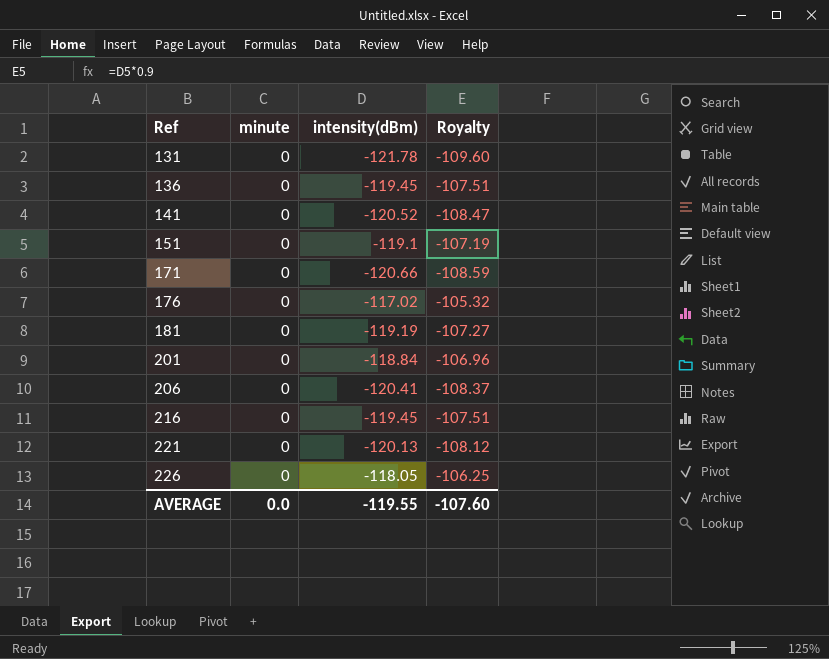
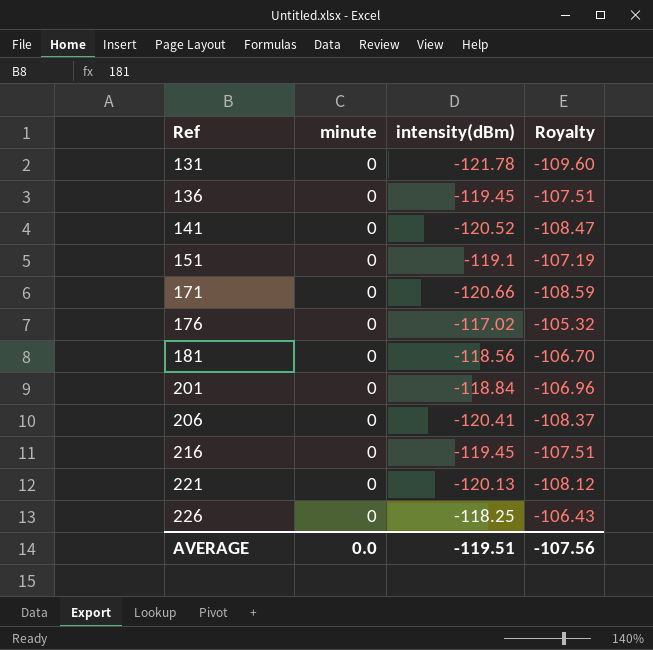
181 | intensity(dBm): -119.19 -> -118.56
181 | Royalty: -107.27 -> -106.70
226 | intensity(dBm): -118.05 -> -118.25
226 | Royalty: -106.25 -> -106.43
AVERAGE | intensity(dBm): -119.55 -> -119.51
AVERAGE | Royalty: -107.60 -> -107.56

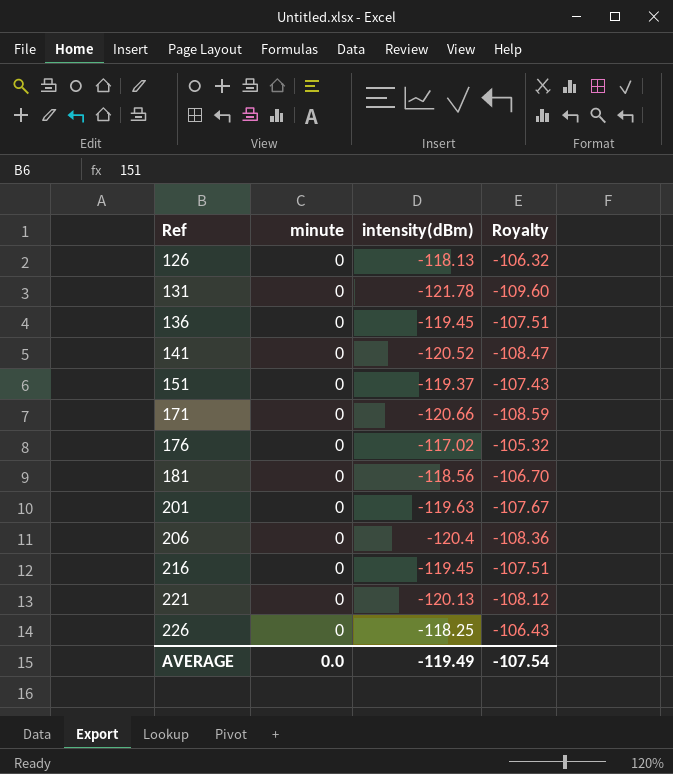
row 126: none -> 0 | -118.13 | -106.32
151 | intensity(dBm): -119.1 -> -119.37
151 | Royalty: -107.19 -> -107.43
201 | intensity(dBm): -118.84 -> -119.63
201 | Royalty: -106.96 -> -107.67
206 | intensity(dBm): -120.41 -> -120.4
206 | Royalty: -108.37 -> -108.36
AVERAGE | intensity(dBm): -119.51 -> -119.49
AVERAGE | Royalty: -107.56 -> -107.54

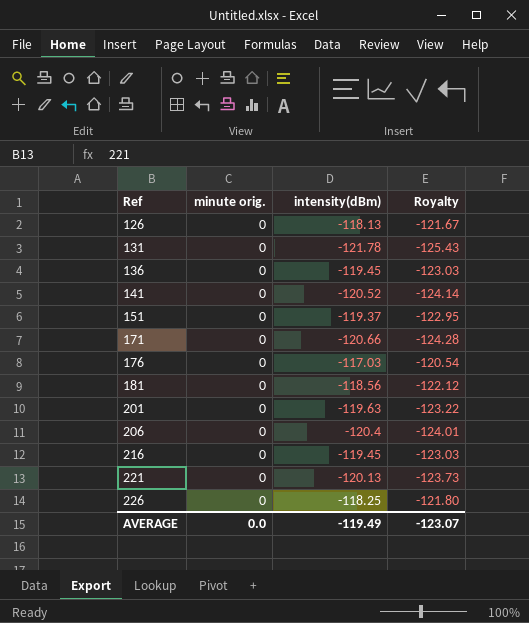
column name: minute -> minute orig.
column Royalty | formula: [intensity(dBm)] * 0.9 -> [intensity(dBm)] * 1.03
176 | intensity(dBm): -117.02 -> -117.03
AVERAGE | Royalty: -107.54 -> -123.07

